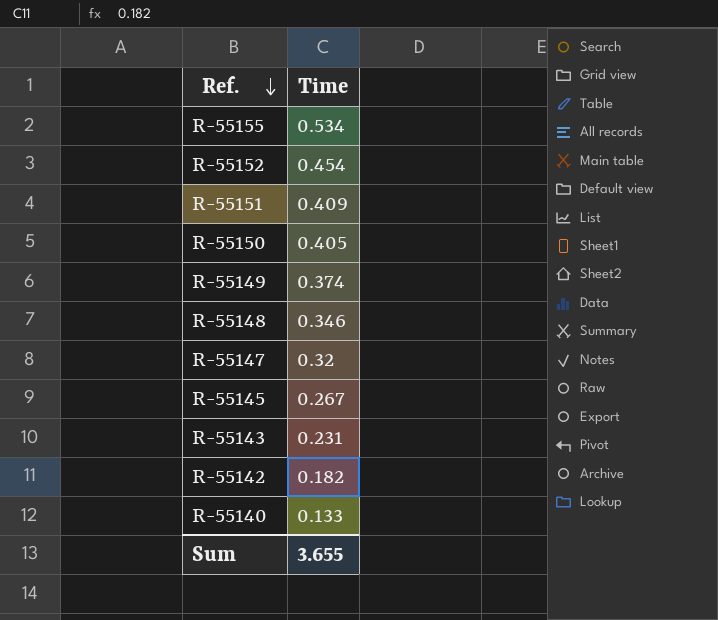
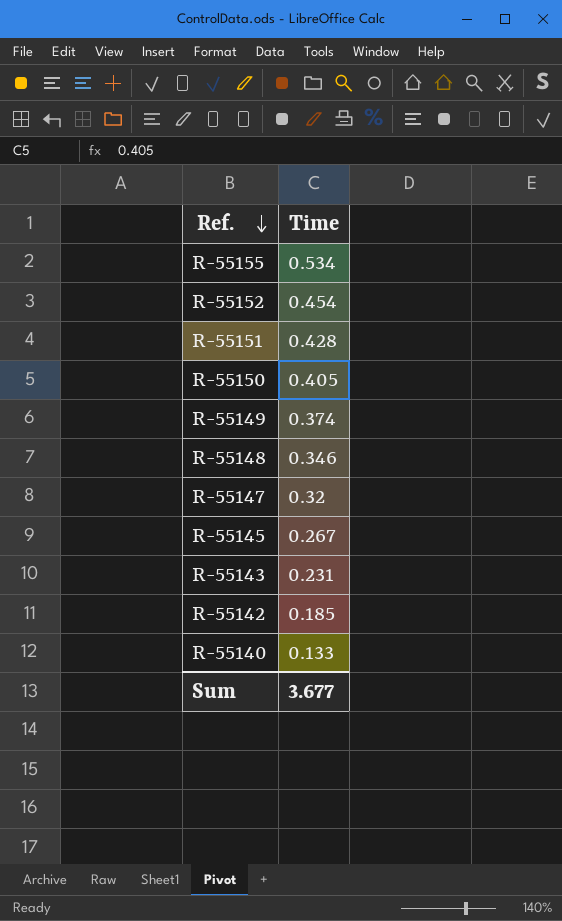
R-55151 | Time: 0.409 -> 0.428
R-55142 | Time: 0.182 -> 0.185
Sum | Time: 3.655 -> 3.677

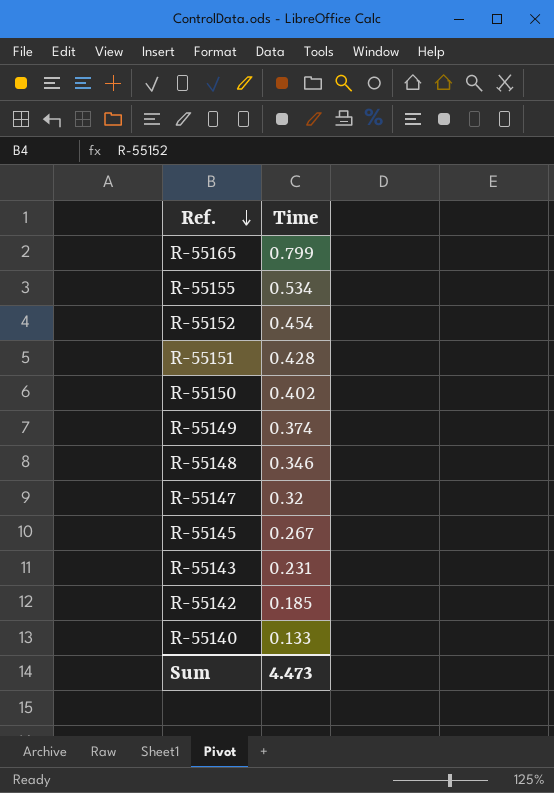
row R-55165: none -> 0.799
R-55150 | Time: 0.405 -> 0.402
Sum | Time: 3.677 -> 4.473

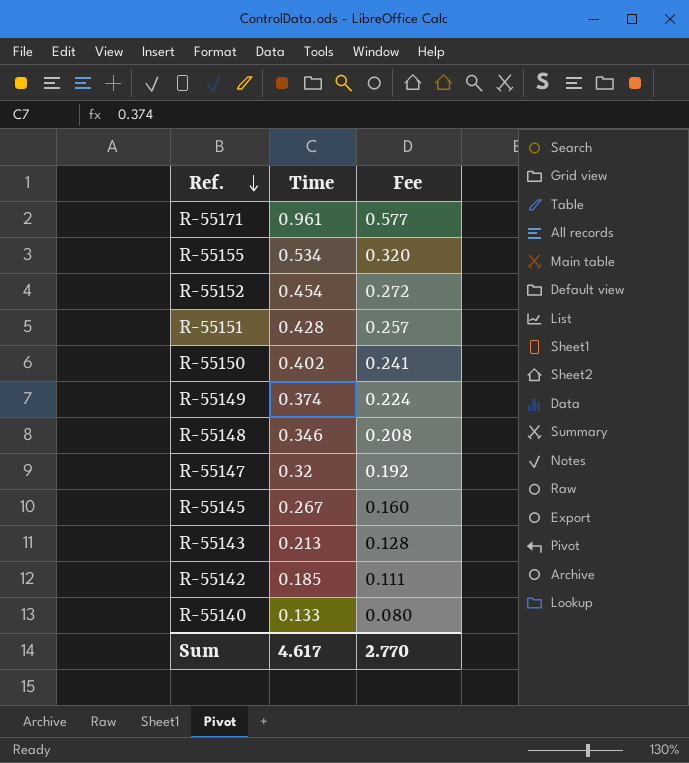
column Fee | formula: none -> [Time] * 0.6
row R-55165: 0.799 -> none
row R-55171: none -> 0.961 | 0.577
R-55143 | Time: 0.231 -> 0.213
Sum | Time: 4.473 -> 4.617

